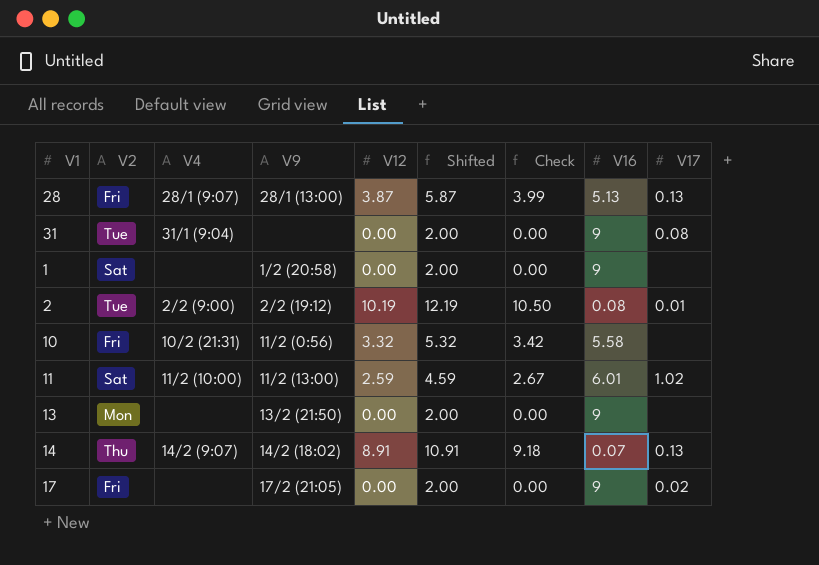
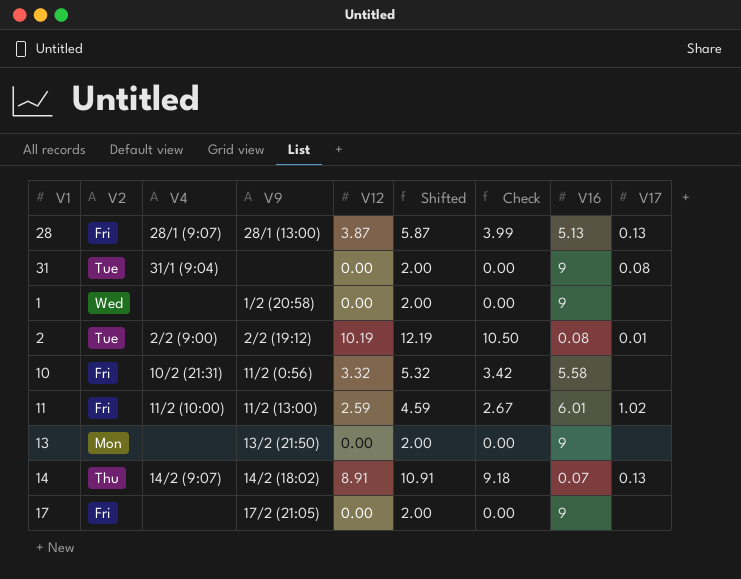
1 | V2: Sat -> Wed
11 | V2: Sat -> Fri
17 | V17: 0.02 -> none

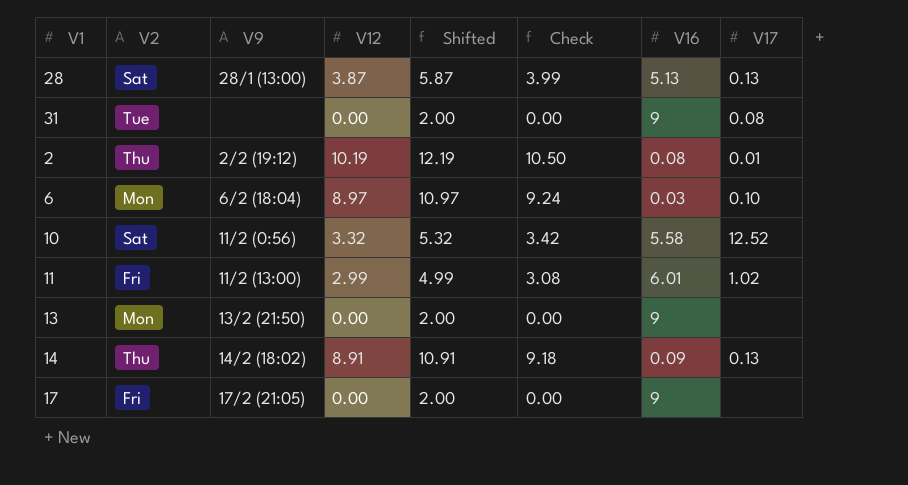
column V4 | position: 3 -> none
row 1: Wed | none | 1/2 (20:58) | 0.00 | 2.00 | 0.00 | 9 | none -> none
28 | V2: Fri -> Sat
2 | V2: Tue -> Thu
row 6: none -> Mon | 6/2 (18:04) | 8.97 | 10.97 | 9.24 | 0.03 | 0.10
10 | V2: Fri -> Sat
10 | V17: none -> 12.52
11 | V12: 2.59 -> 2.99
11 | Shifted: 4.59 -> 4.99
11 | Check: 2.67 -> 3.08
14 | V16: 0.07 -> 0.09

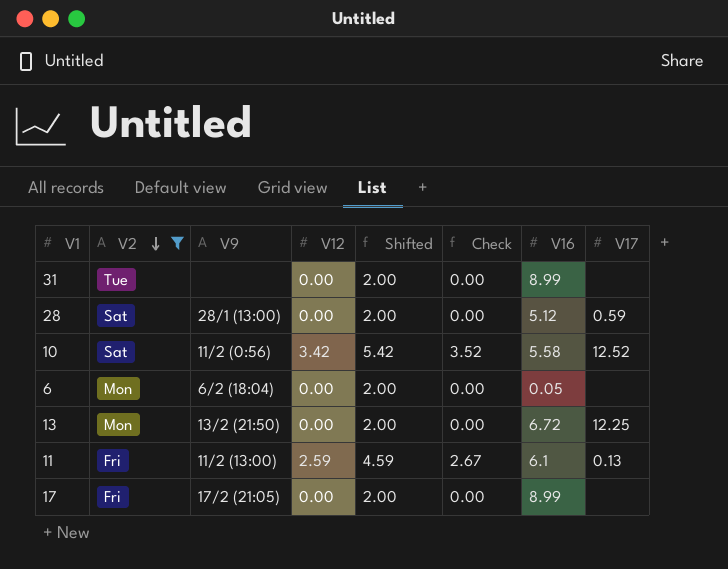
filter: none -> V2 != Thu
row order: none -> V2 descending
31 | V16: 9 -> 8.99
31 | V17: 0.08 -> none
28 | V12: 3.87 -> 0.00
28 | Shifted: 5.87 -> 2.00
28 | Check: 3.99 -> 0.00
28 | V16: 5.13 -> 5.12
28 | V17: 0.13 -> 0.59
10 | V12: 3.32 -> 3.42
10 | Shifted: 5.32 -> 5.42
10 | Check: 3.42 -> 3.52
6 | V12: 8.97 -> 0.00
6 | Shifted: 10.97 -> 2.00
6 | Check: 9.24 -> 0.00
6 | V16: 0.03 -> 0.05
6 | V17: 0.10 -> none
13 | V16: 9 -> 6.72
13 | V17: none -> 12.25
11 | V12: 2.99 -> 2.59
11 | Shifted: 4.99 -> 4.59
11 | Check: 3.08 -> 2.67
11 | V16: 6.01 -> 6.1
11 | V17: 1.02 -> 0.13
17 | V16: 9 -> 8.99

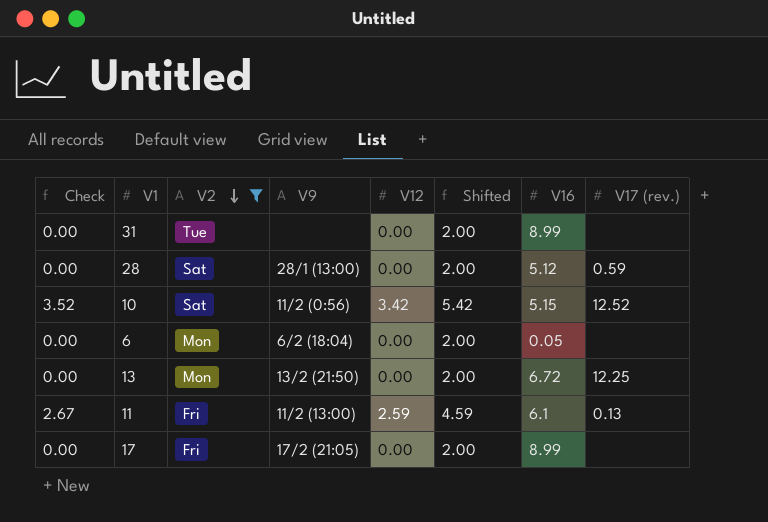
column Check | position: 6 -> 1
column name: V17 -> V17 (rev.)
10 | V16: 5.58 -> 5.15

